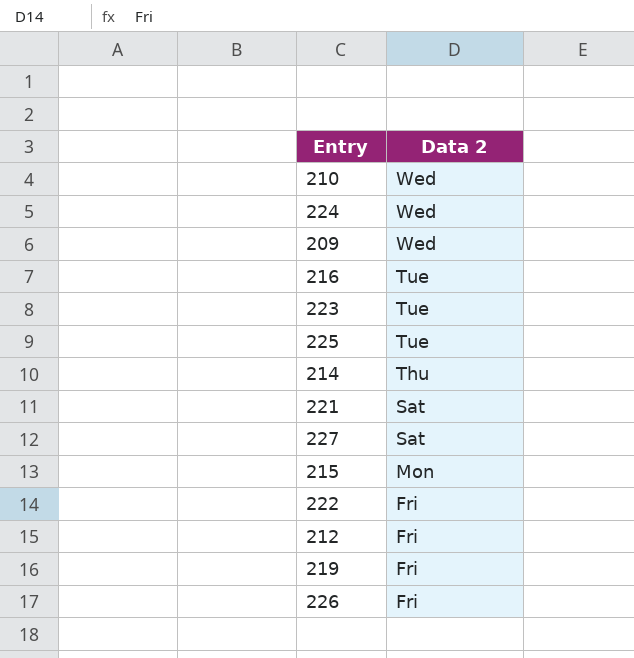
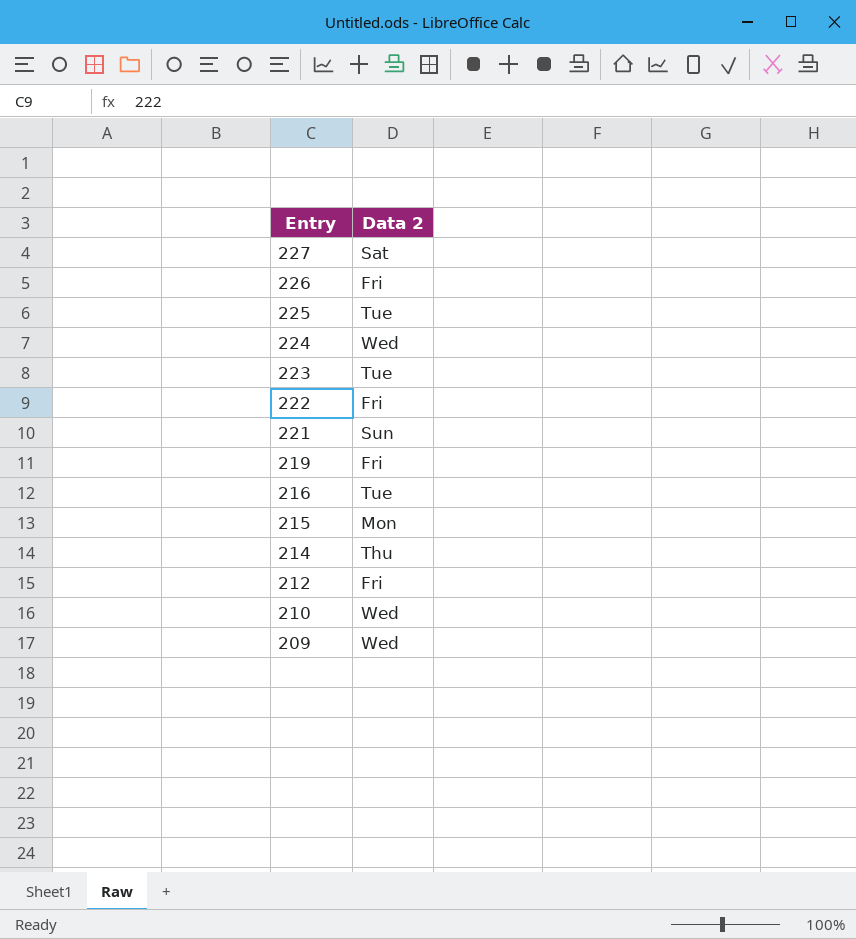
row order: Data 2 descending -> Entry descending
221 | Data 2: Sat -> Sun

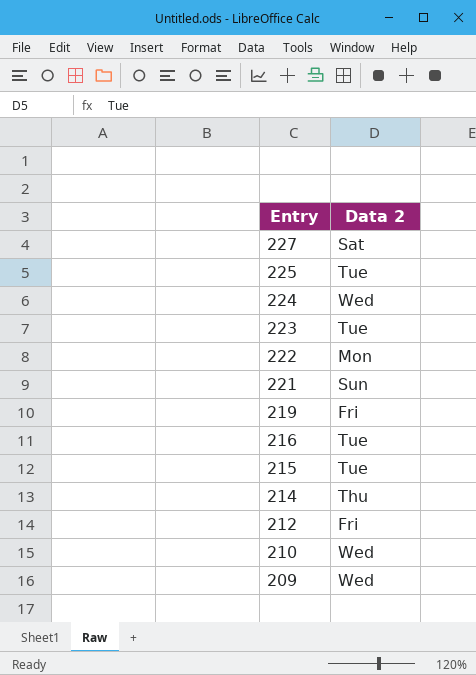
row 226: Fri -> none
222 | Data 2: Fri -> Mon
215 | Data 2: Mon -> Tue

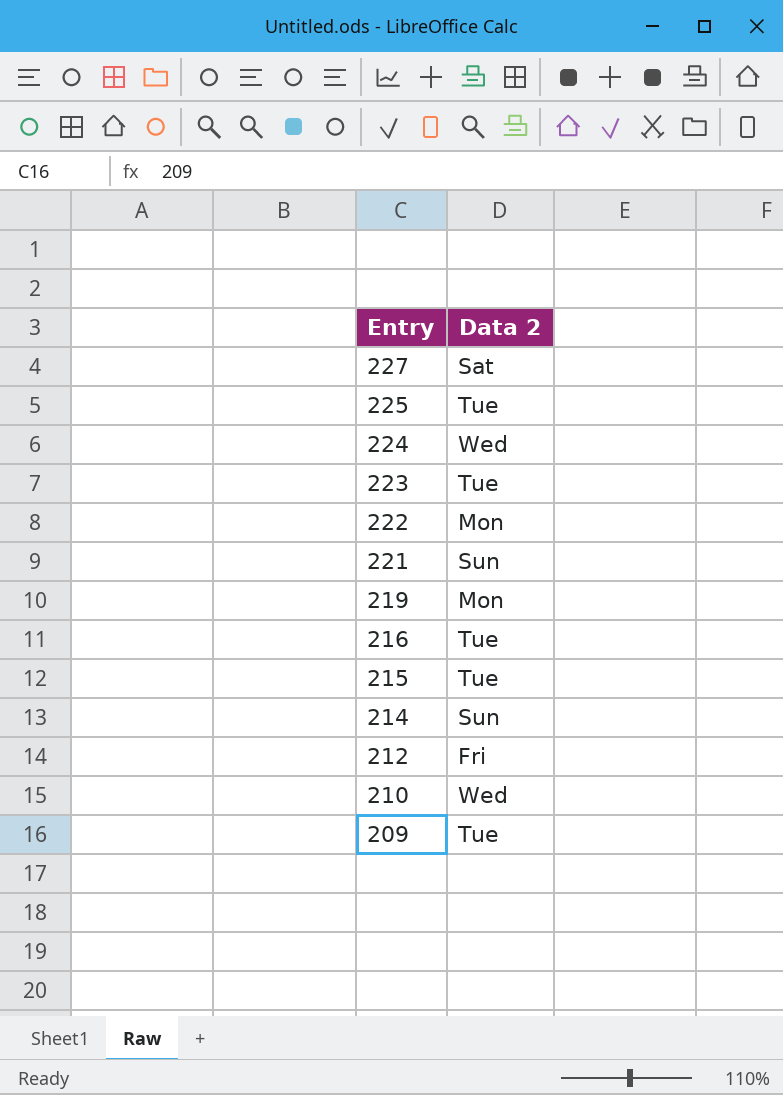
219 | Data 2: Fri -> Mon
214 | Data 2: Thu -> Sun
209 | Data 2: Wed -> Tue

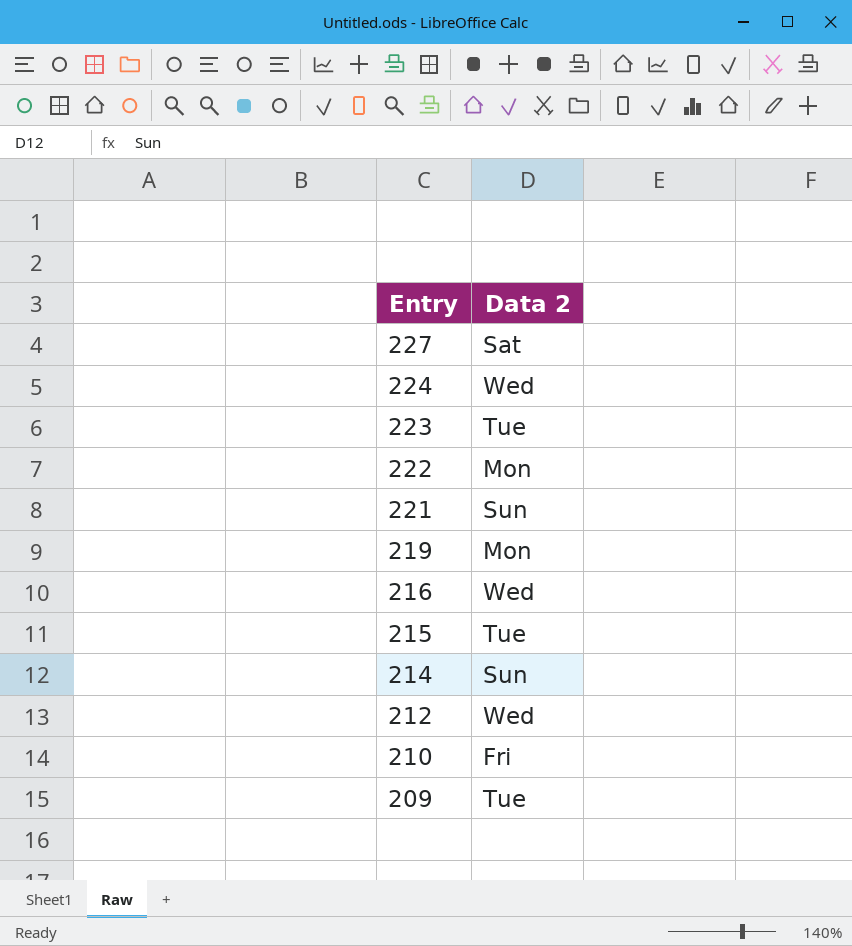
row 225: Tue -> none
216 | Data 2: Tue -> Wed
212 | Data 2: Fri -> Wed
210 | Data 2: Wed -> Fri

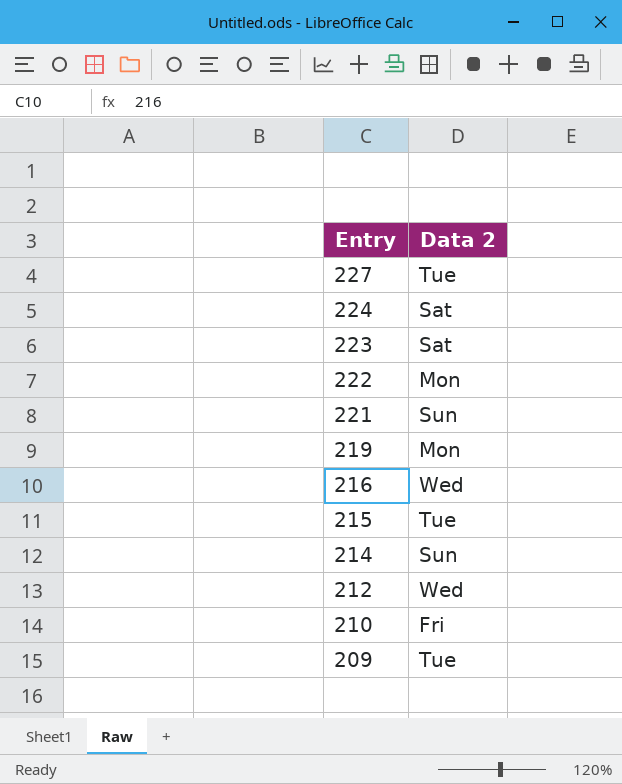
227 | Data 2: Sat -> Tue
224 | Data 2: Wed -> Sat
223 | Data 2: Tue -> Sat

